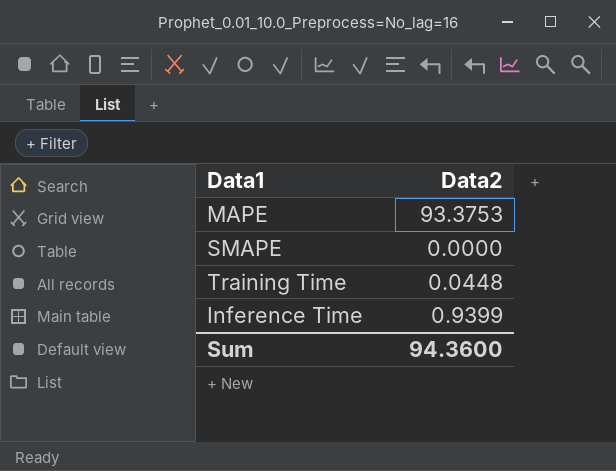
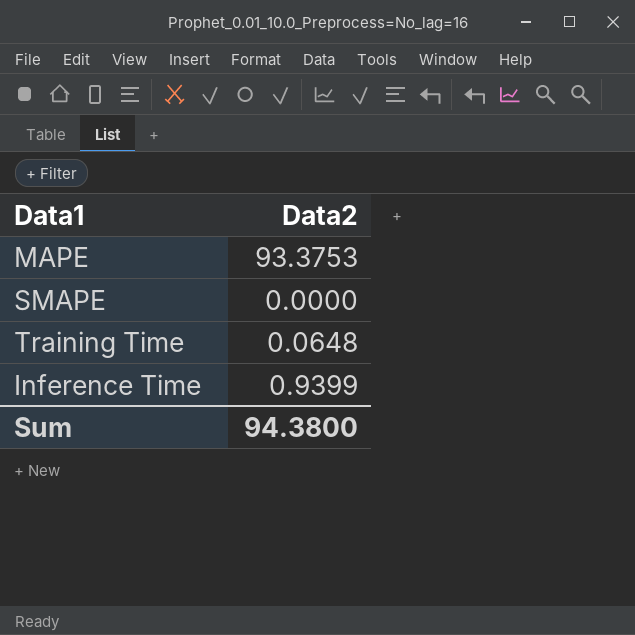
Training Time | Data2: 0.0448 -> 0.0648
Sum | Data2: 94.3600 -> 94.3800

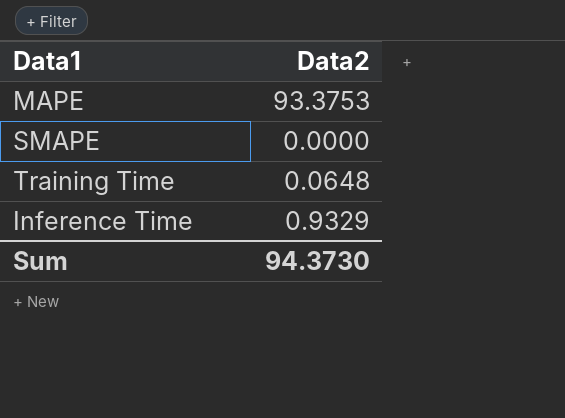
Inference Time | Data2: 0.9399 -> 0.9329
Sum | Data2: 94.3800 -> 94.3730

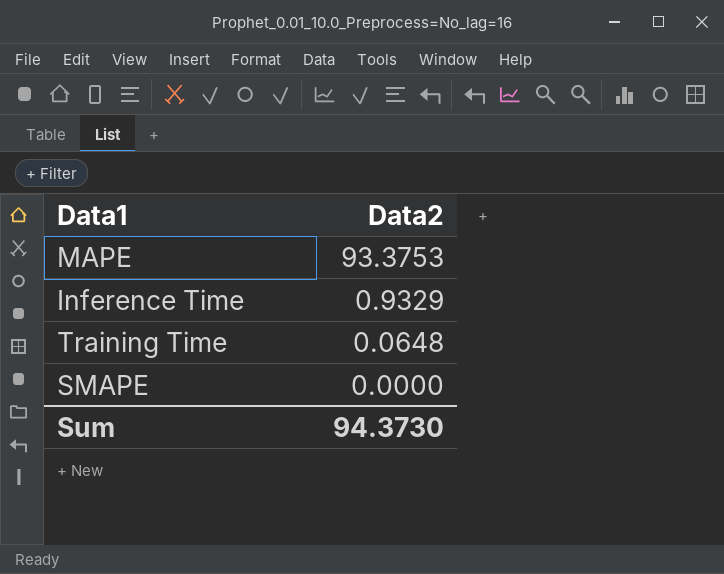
row order: none -> Data2 descending

